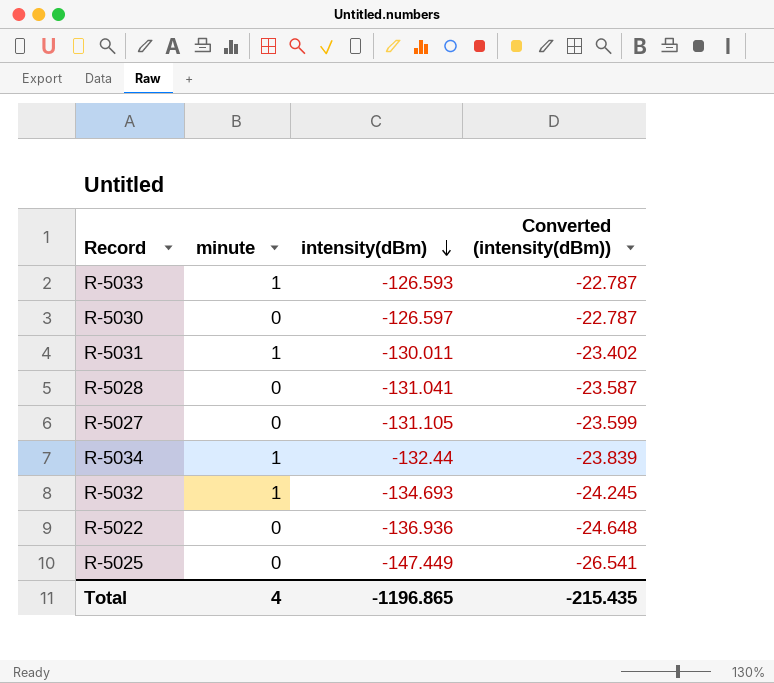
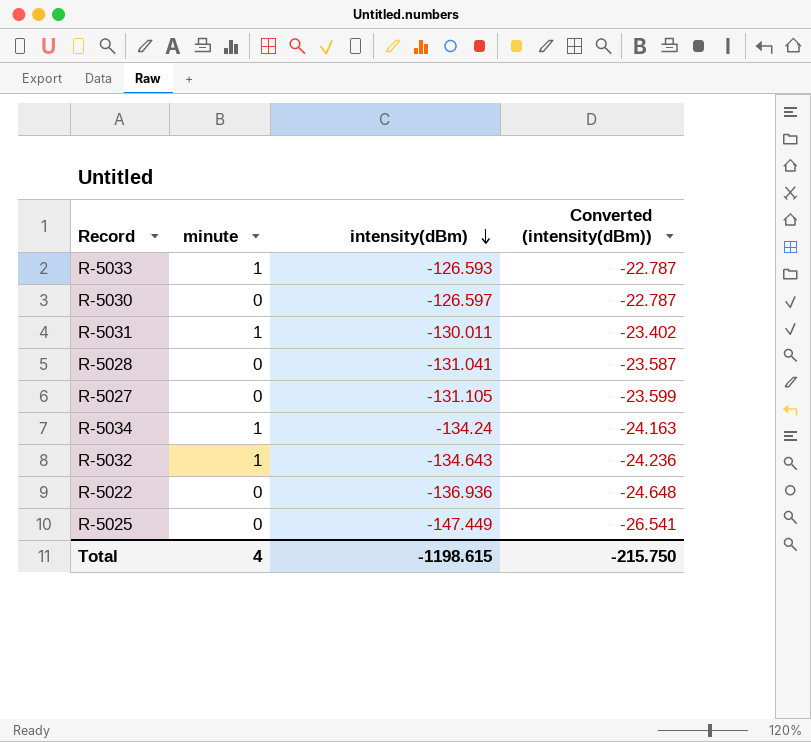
R-5034 | intensity(dBm): -132.44 -> -134.24
R-5034 | Converted (intensity(dBm)): -23.839 -> -24.163
R-5032 | intensity(dBm): -134.693 -> -134.643
R-5032 | Converted (intensity(dBm)): -24.245 -> -24.236
Total | intensity(dBm): -1196.865 -> -1198.615
Total | Converted (intensity(dBm)): -215.435 -> -215.750

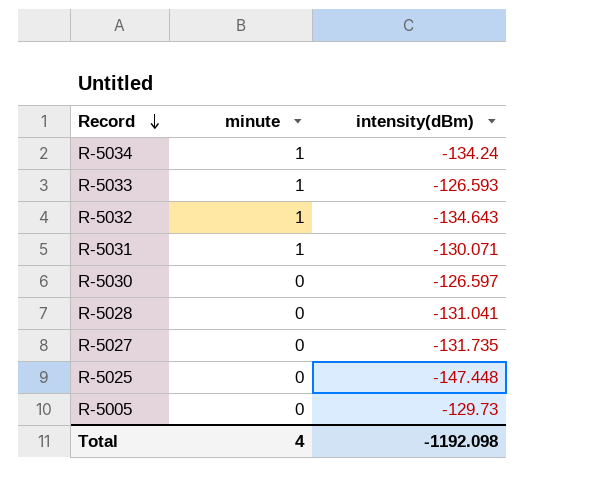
row order: intensity(dBm) descending -> Record descending
column Converted (intensity(dBm)) | formula: [intensity(dBm)] * 0.18 -> none
row R-5022: 0 | -136.936 | -24.648 -> none
R-5031 | intensity(dBm): -130.011 -> -130.071
R-5027 | intensity(dBm): -131.105 -> -131.735
R-5025 | intensity(dBm): -147.449 -> -147.448
row R-5005: none -> 0 | -129.73
Total | intensity(dBm): -1198.615 -> -1192.098

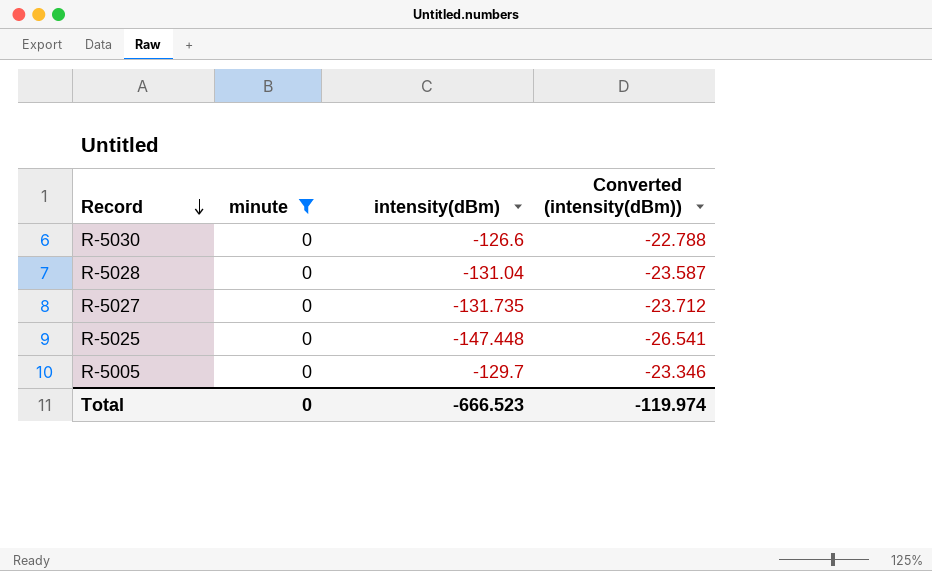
filter: none -> minute = 0
column Converted (intensity(dBm)) | formula: none -> [intensity(dBm)] * 0.18
R-5030 | intensity(dBm): -126.597 -> -126.6
R-5028 | intensity(dBm): -131.041 -> -131.04
R-5005 | intensity(dBm): -129.73 -> -129.7
Total | minute: 4 -> 0
Total | intensity(dBm): -1192.098 -> -666.523

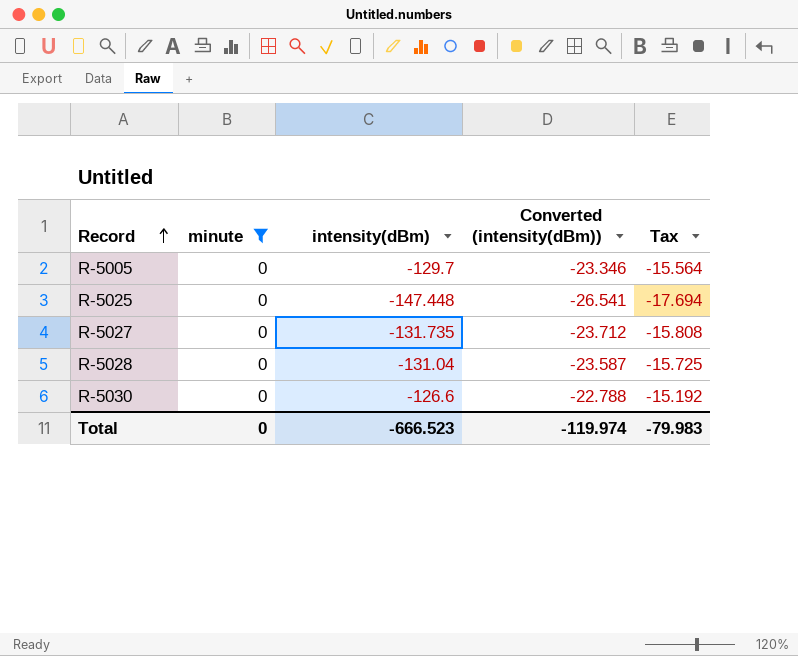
row order: Record descending -> Record ascending
column Tax | formula: none -> [intensity(dBm)] * 0.12

